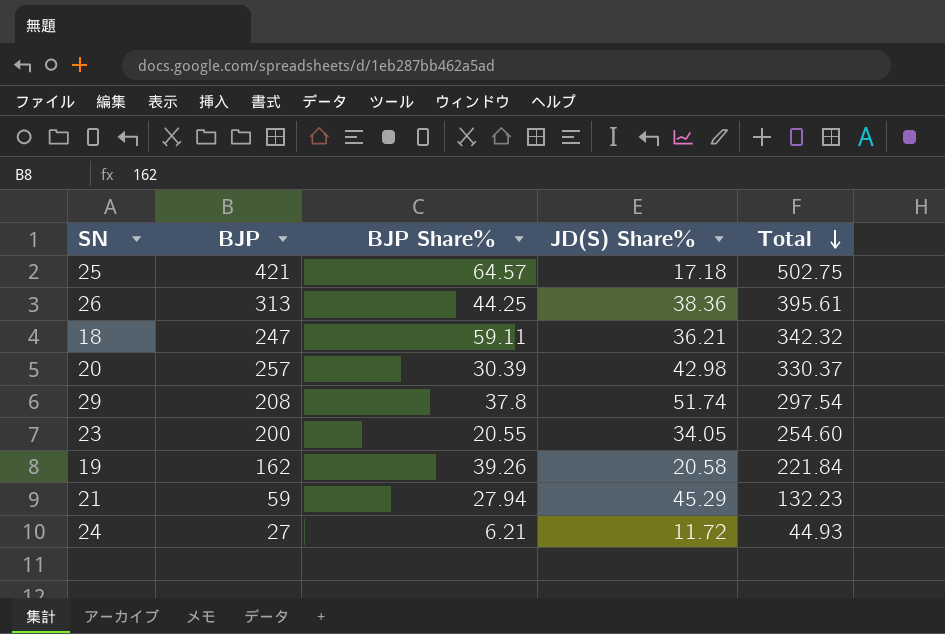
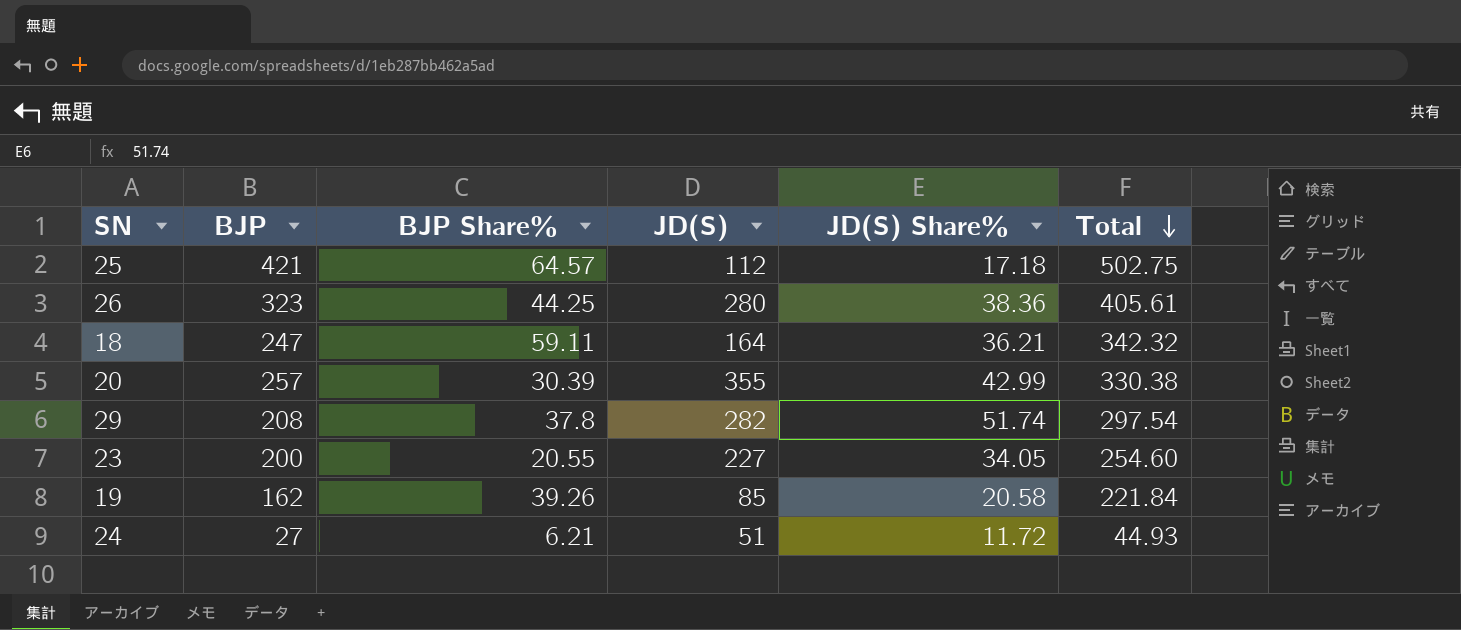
column JD(S) | position: none -> 4
row 21: 59 | 27.94 | 45.29 | 132.23 -> none
26 | BJP: 313 -> 323
26 | Total: 395.61 -> 405.61
20 | JD(S) Share%: 42.98 -> 42.99
20 | Total: 330.37 -> 330.38

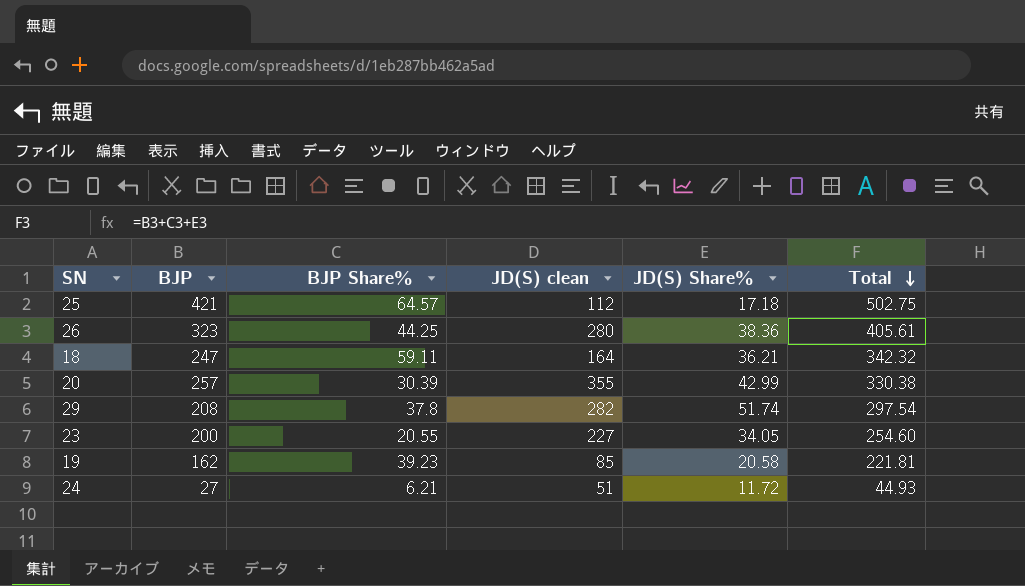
column name: JD(S) -> JD(S) clean
19 | BJP Share%: 39.26 -> 39.23
19 | Total: 221.84 -> 221.81

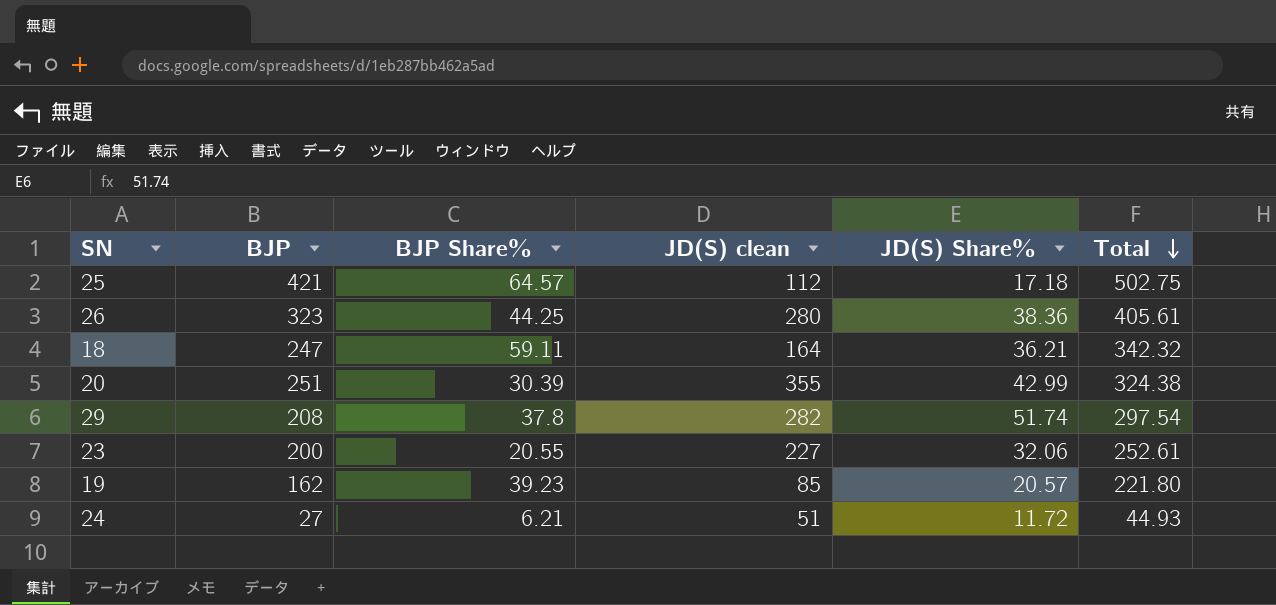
20 | BJP: 257 -> 251
20 | Total: 330.38 -> 324.38
23 | JD(S) Share%: 34.05 -> 32.06
23 | Total: 254.60 -> 252.61
19 | JD(S) Share%: 20.58 -> 20.57
19 | Total: 221.81 -> 221.80

